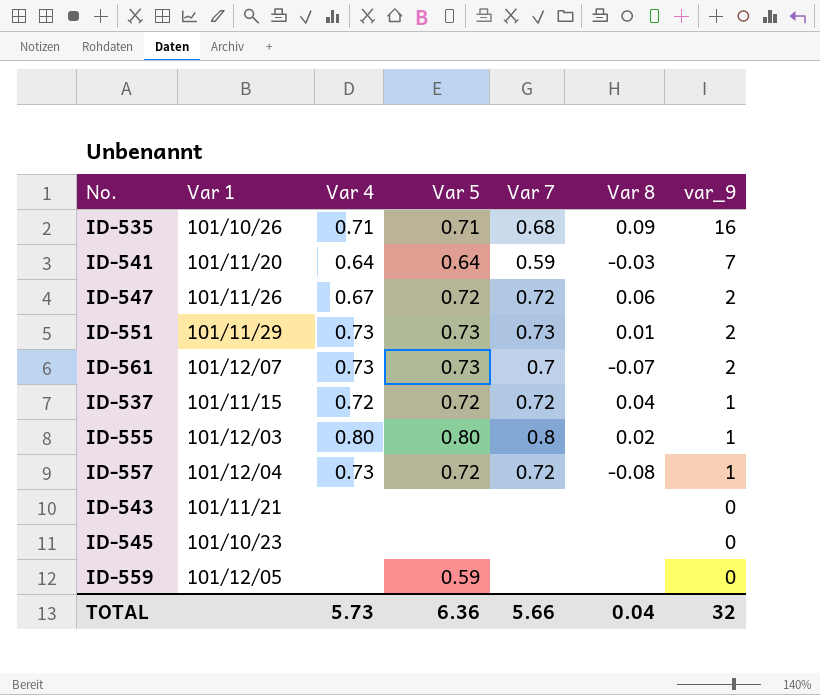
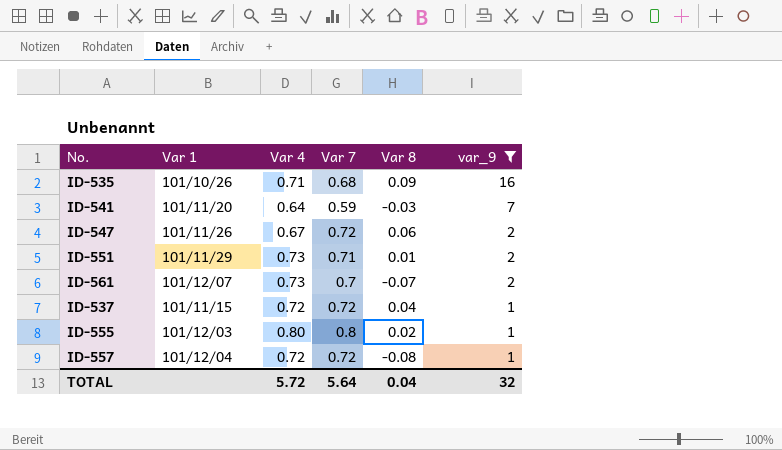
filter: none -> var_9 != 0
column Var 5 | position: 4 -> none
ID-551 | Var 7: 0.73 -> 0.71
ID-557 | Var 4: 0.73 -> 0.72
TOTAL | Var 4: 5.73 -> 5.72
TOTAL | Var 7: 5.66 -> 5.64

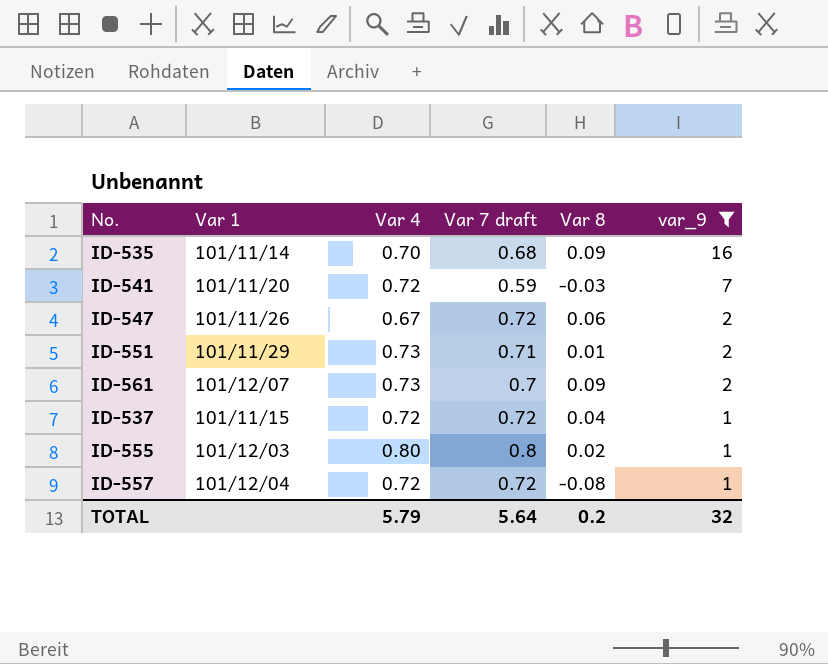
column name: Var 7 -> Var 7 draft
ID-535 | Var 1: 101/10/26 -> 101/11/14
ID-535 | Var 4: 0.71 -> 0.70
ID-541 | Var 4: 0.64 -> 0.72
ID-561 | Var 8: -0.07 -> 0.09
TOTAL | Var 4: 5.72 -> 5.79
TOTAL | Var 8: 0.04 -> 0.2

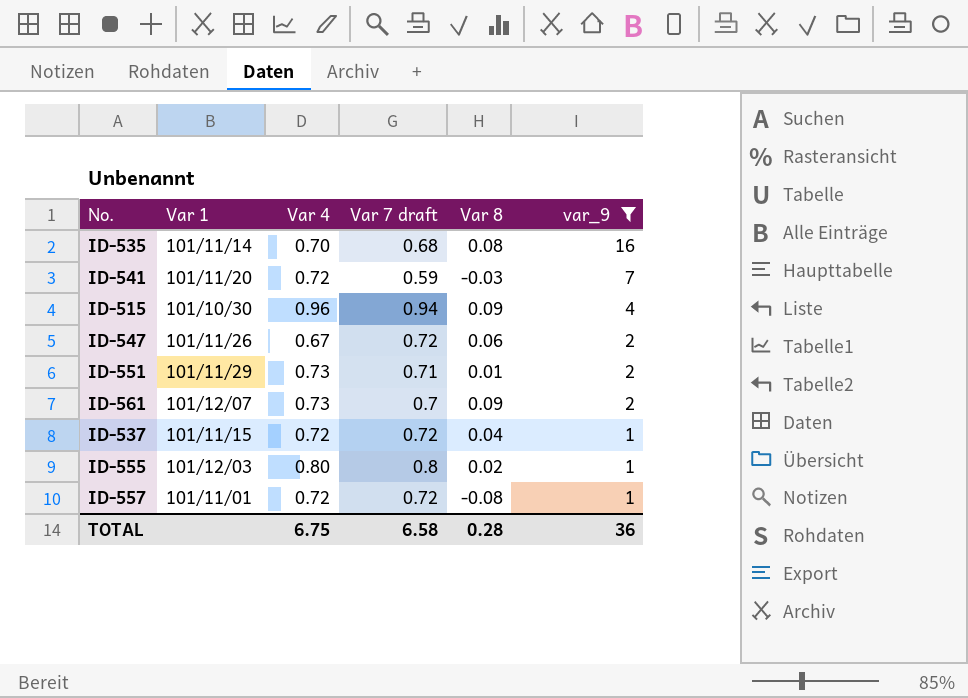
ID-535 | Var 8: 0.09 -> 0.08
row ID-515: none -> 101/10/30 | 0.96 | 0.94 | 0.09 | 4
ID-557 | Var 1: 101/12/04 -> 101/11/01
TOTAL | Var 4: 5.79 -> 6.75
TOTAL | Var 7 draft: 5.64 -> 6.58
TOTAL | Var 8: 0.2 -> 0.28
TOTAL | var_9: 32 -> 36

